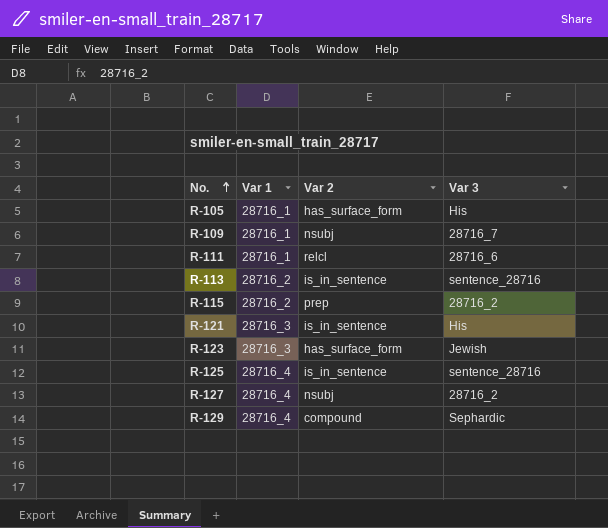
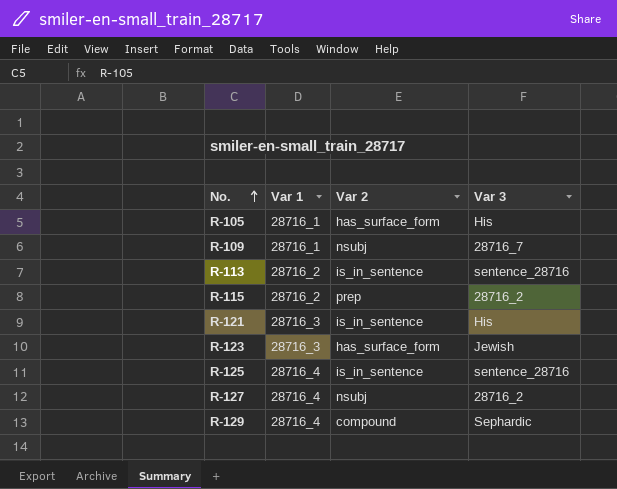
row R-111: 28716_1 | relcl | 28716_6 -> none

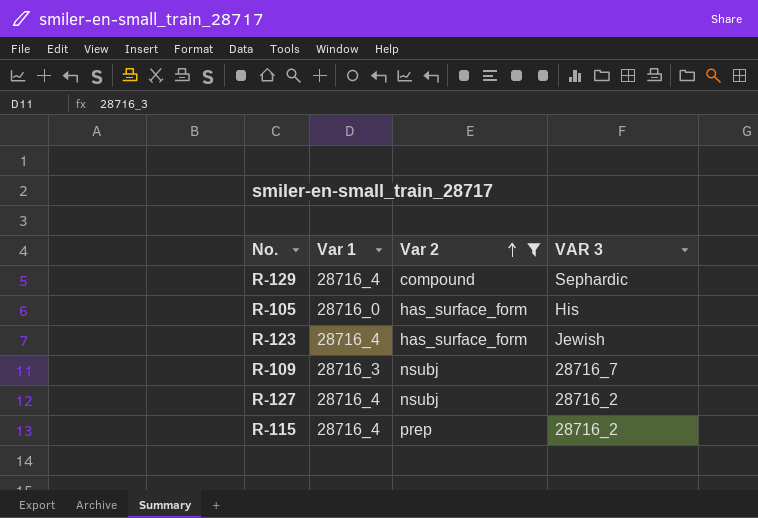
filter: none -> Var 2 != is_in_sentence
row order: No. ascending -> Var 2 ascending
column name: Var 3 -> VAR 3
R-105 | Var 1: 28716_1 -> 28716_0
R-123 | Var 1: 28716_3 -> 28716_4
R-109 | Var 1: 28716_1 -> 28716_3
R-115 | Var 1: 28716_2 -> 28716_4

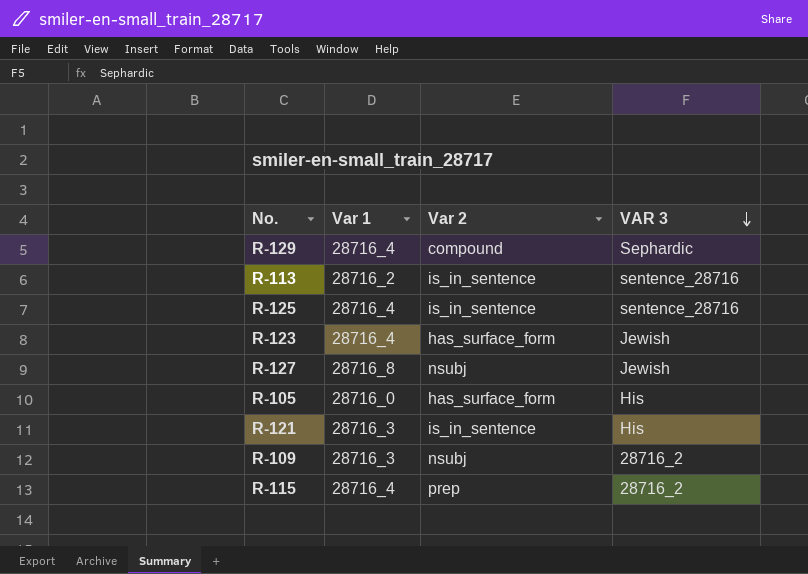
filter: Var 2 != is_in_sentence -> none
row order: Var 2 ascending -> VAR 3 descending
R-127 | Var 1: 28716_4 -> 28716_8
R-127 | VAR 3: 28716_2 -> Jewish
R-109 | VAR 3: 28716_7 -> 28716_2

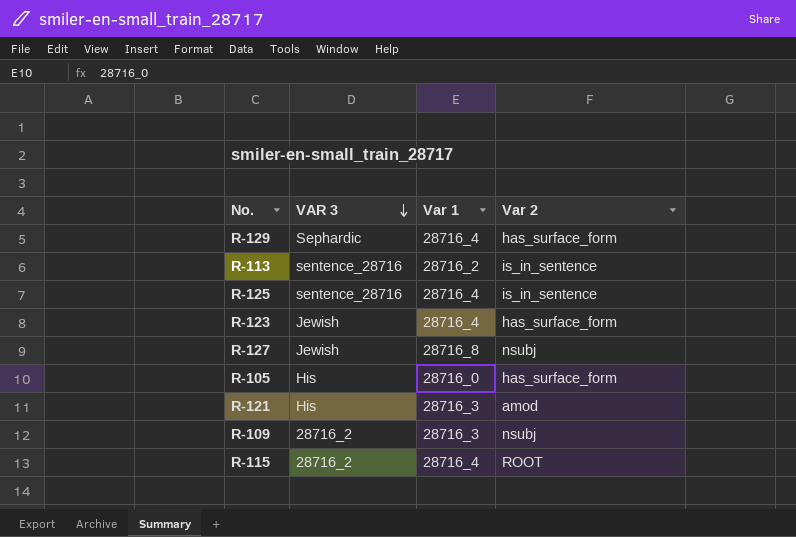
column VAR 3 | position: 4 -> 2
R-129 | Var 2: compound -> has_surface_form
R-121 | Var 2: is_in_sentence -> amod
R-115 | Var 2: prep -> ROOT

